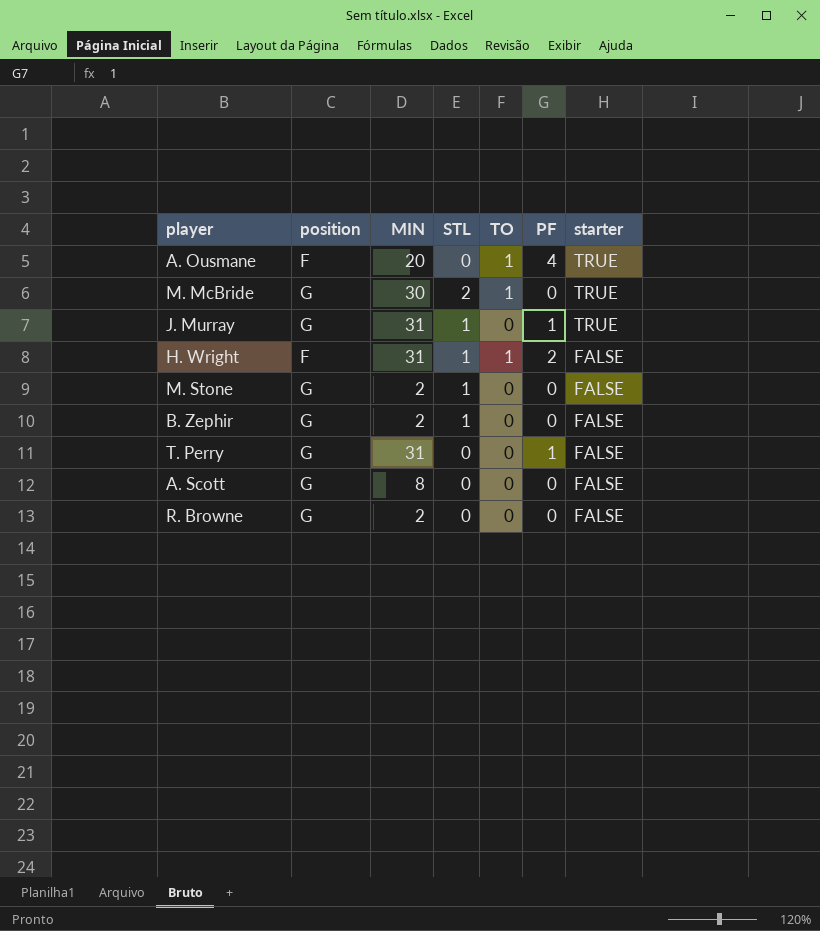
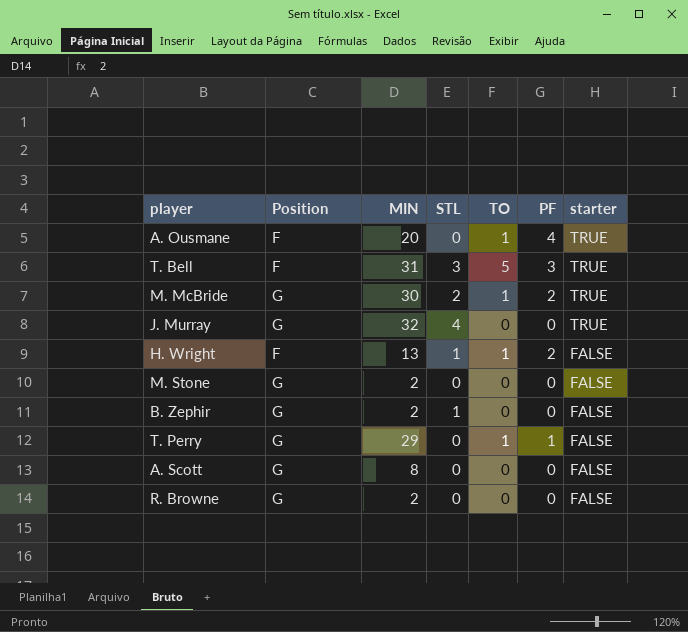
column name: position -> Position
row T. Bell: none -> F | 31 | 3 | 5 | 3 | TRUE
M. McBride | PF: 0 -> 2
J. Murray | MIN: 31 -> 32
J. Murray | STL: 1 -> 4
J. Murray | PF: 1 -> 0
H. Wright | MIN: 31 -> 13
M. Stone | STL: 1 -> 0
T. Perry | MIN: 31 -> 29
T. Perry | TO: 0 -> 1

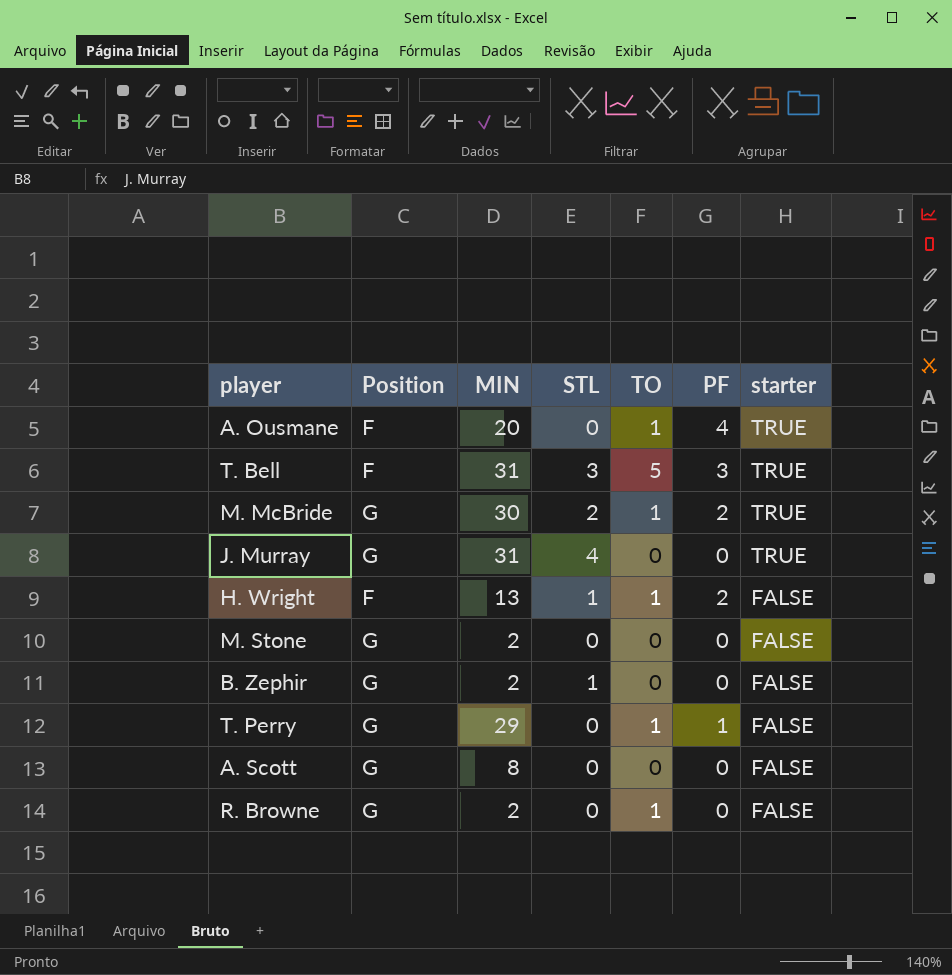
J. Murray | MIN: 32 -> 31
R. Browne | TO: 0 -> 1

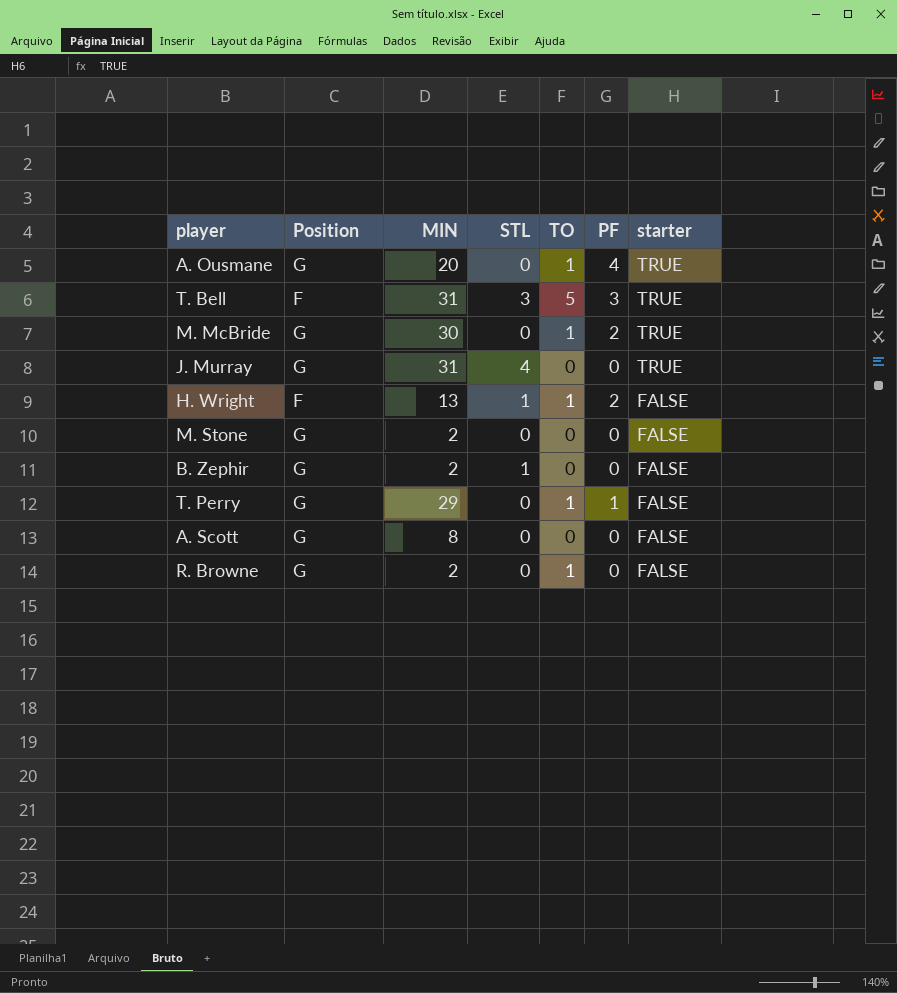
A. Ousmane | Position: F -> G
M. McBride | STL: 2 -> 0

